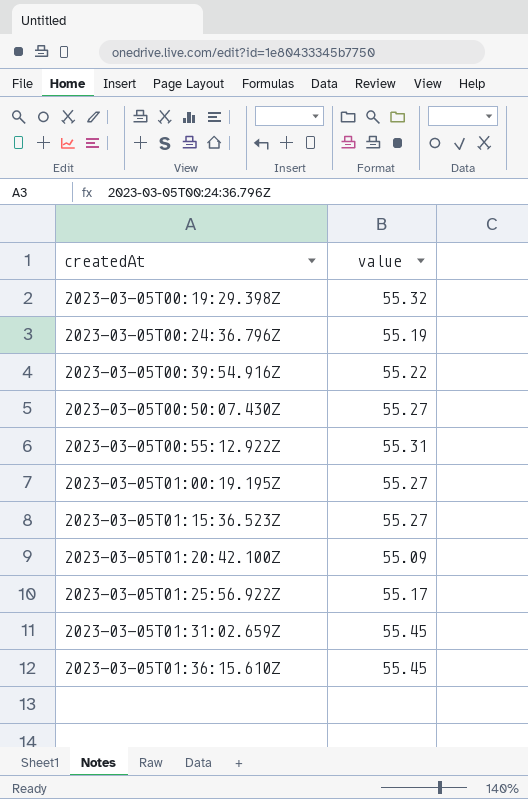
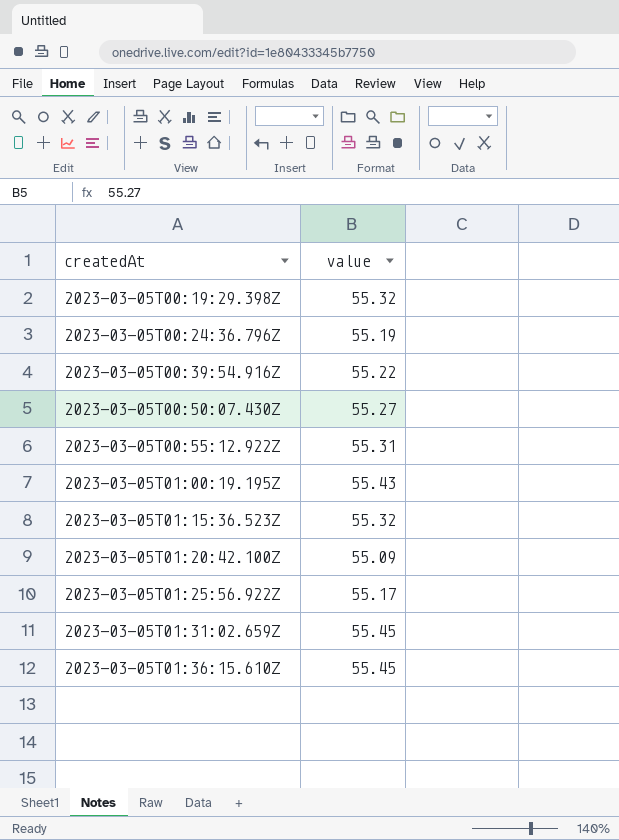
2023-03-05T01:00:19.195Z | value: 55.27 -> 55.43
2023-03-05T01:15:36.523Z | value: 55.27 -> 55.32

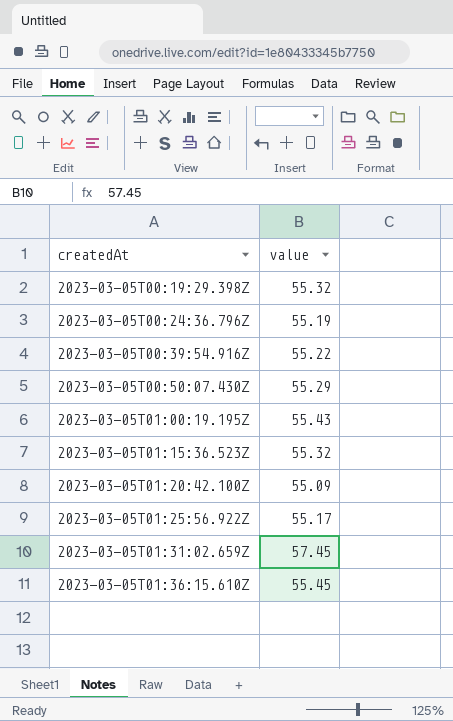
row 2023-03-05T00:55:12.922Z: 55.31 -> none
2023-03-05T00:50:07.430Z | value: 55.27 -> 55.29
2023-03-05T01:31:02.659Z | value: 55.45 -> 57.45

